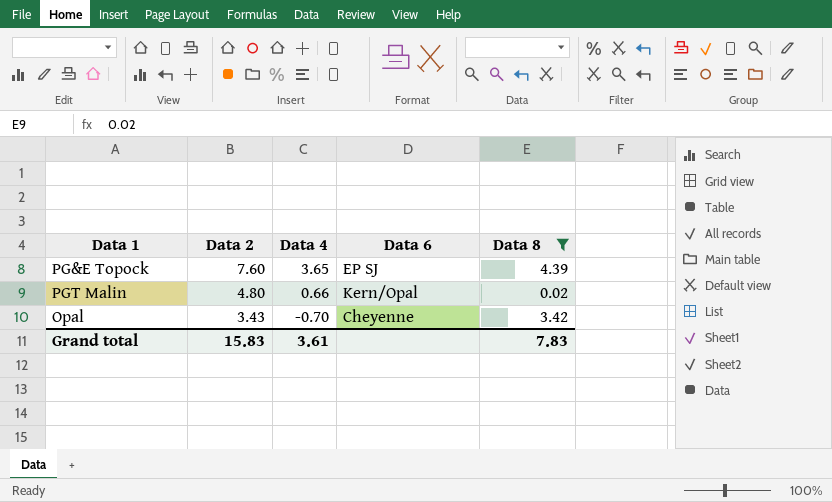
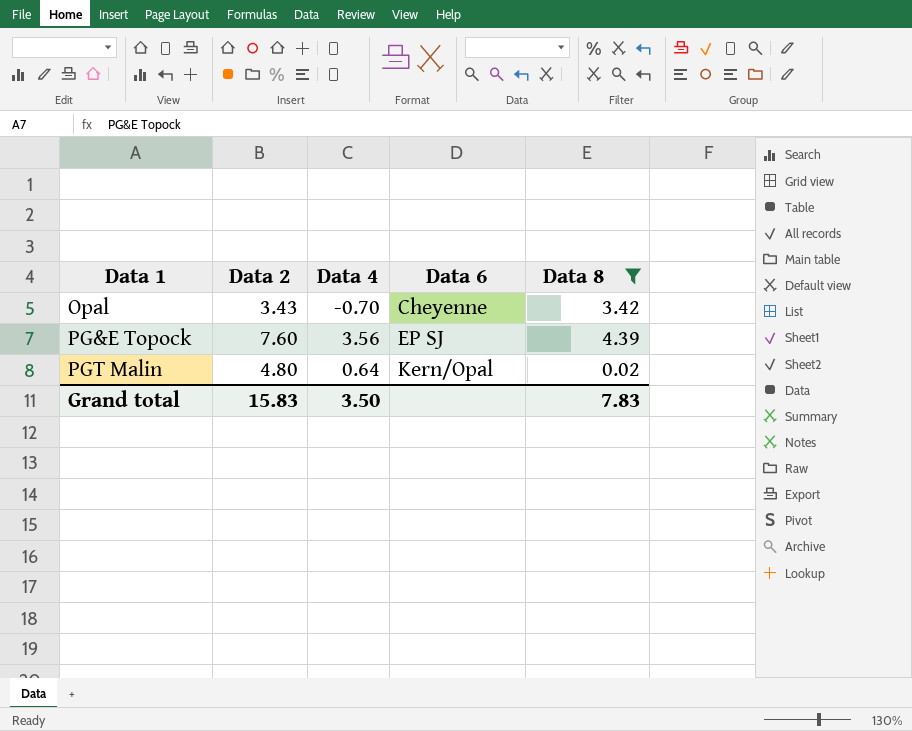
row order: Data 2 descending -> Data 1 ascending
PG&E Topock | Data 4: 3.65 -> 3.56
PGT Malin | Data 4: 0.66 -> 0.64
Grand total | Data 4: 3.61 -> 3.50

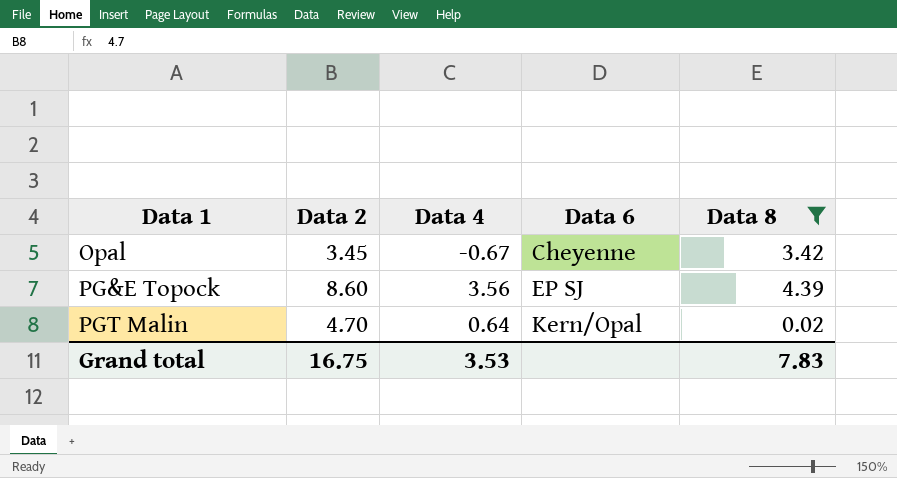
Opal | Data 2: 3.43 -> 3.45
Opal | Data 4: -0.70 -> -0.67
PG&E Topock | Data 2: 7.60 -> 8.60
PGT Malin | Data 2: 4.80 -> 4.70
Grand total | Data 2: 15.83 -> 16.75
Grand total | Data 4: 3.50 -> 3.53

